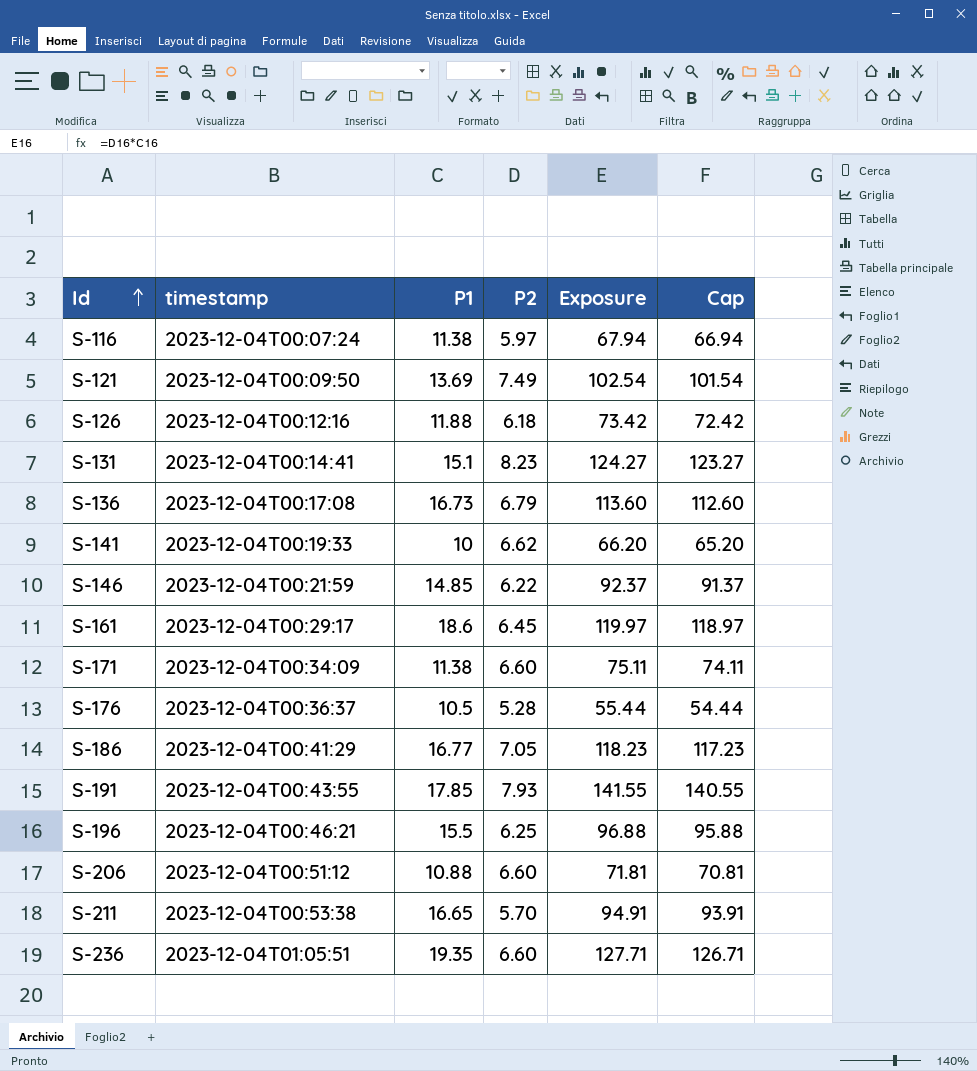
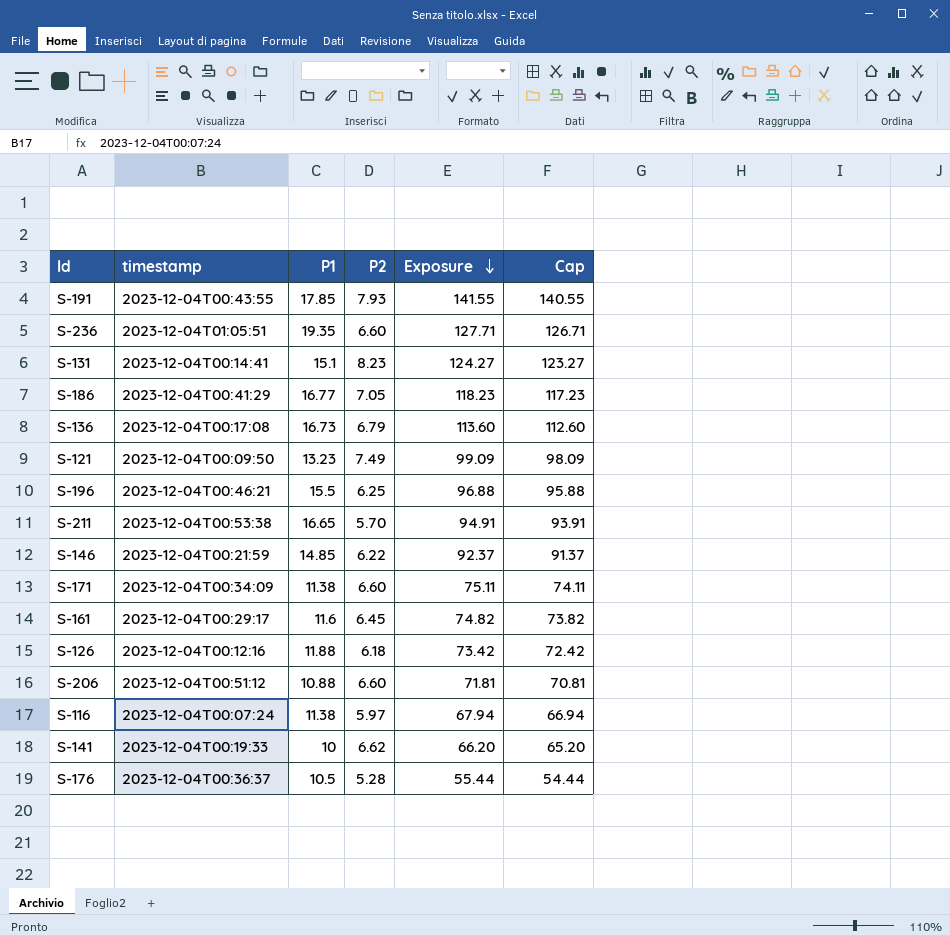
row order: Id ascending -> Exposure descending
S-121 | P1: 13.69 -> 13.23
S-121 | Exposure: 102.54 -> 99.09
S-121 | Cap: 101.54 -> 98.09
S-161 | P1: 18.6 -> 11.6
S-161 | Exposure: 119.97 -> 74.82
S-161 | Cap: 118.97 -> 73.82

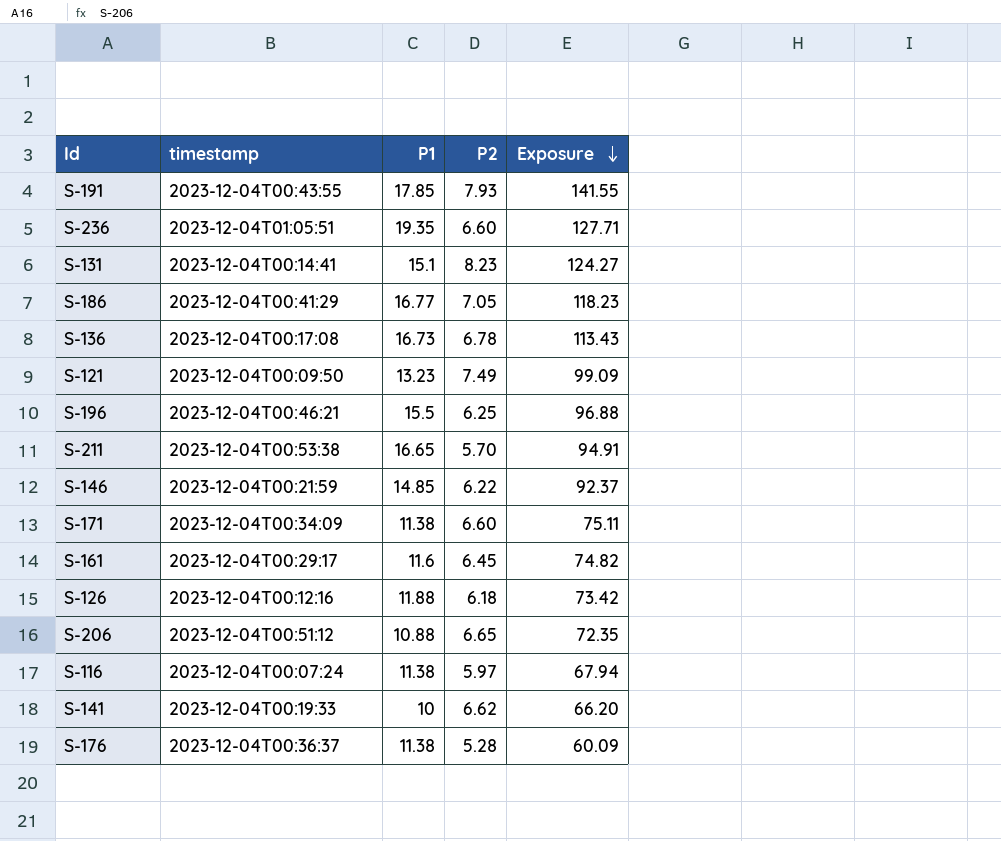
column Cap | formula: [Exposure] - 1 -> none
S-136 | P2: 6.79 -> 6.78
S-136 | Exposure: 113.60 -> 113.43
S-206 | P2: 6.60 -> 6.65
S-206 | Exposure: 71.81 -> 72.35
S-176 | P1: 10.5 -> 11.38
S-176 | Exposure: 55.44 -> 60.09

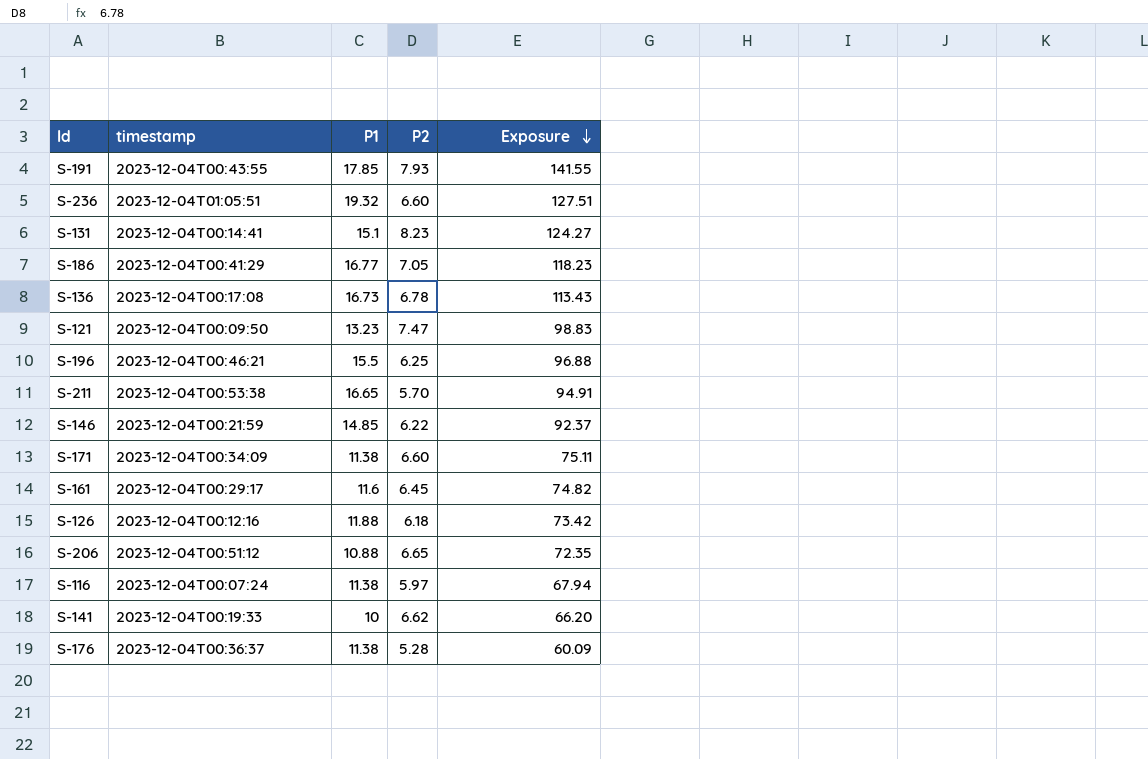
S-236 | P1: 19.35 -> 19.32
S-236 | Exposure: 127.71 -> 127.51
S-121 | P2: 7.49 -> 7.47
S-121 | Exposure: 99.09 -> 98.83

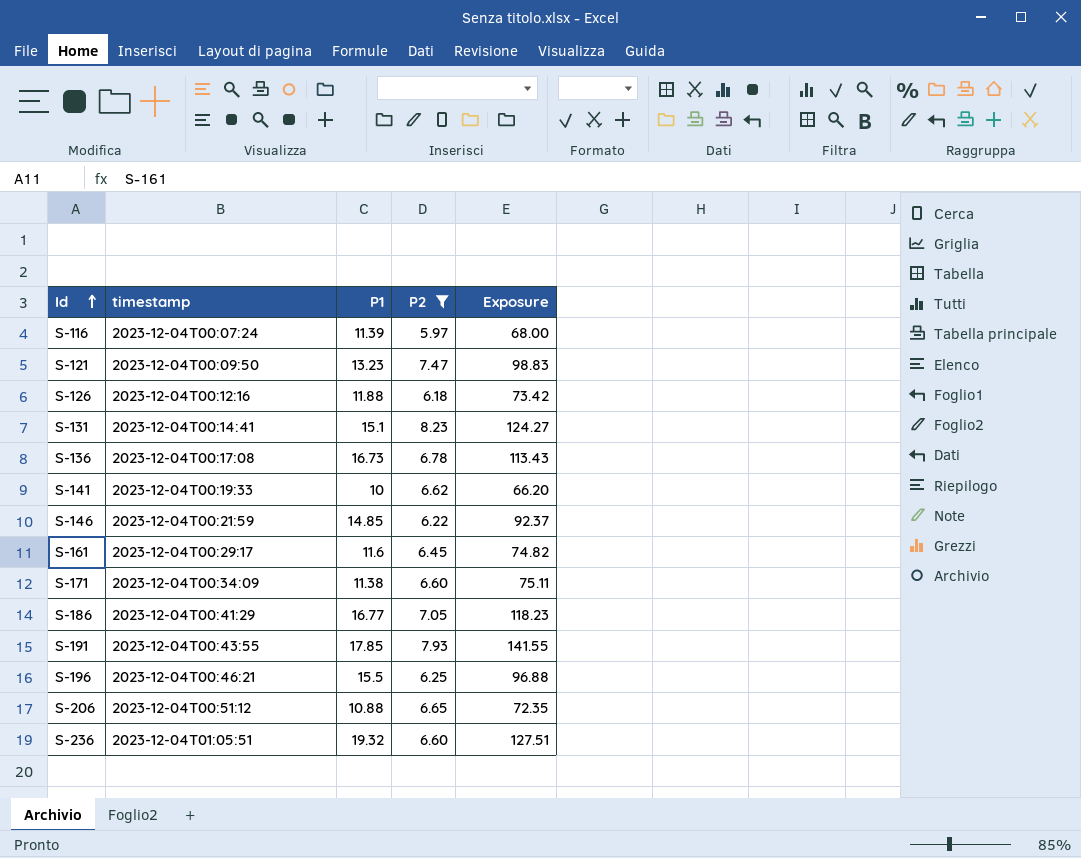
filter: none -> P2 >= 5.97
row order: Exposure descending -> Id ascending
S-116 | P1: 11.38 -> 11.39
S-116 | Exposure: 67.94 -> 68.00

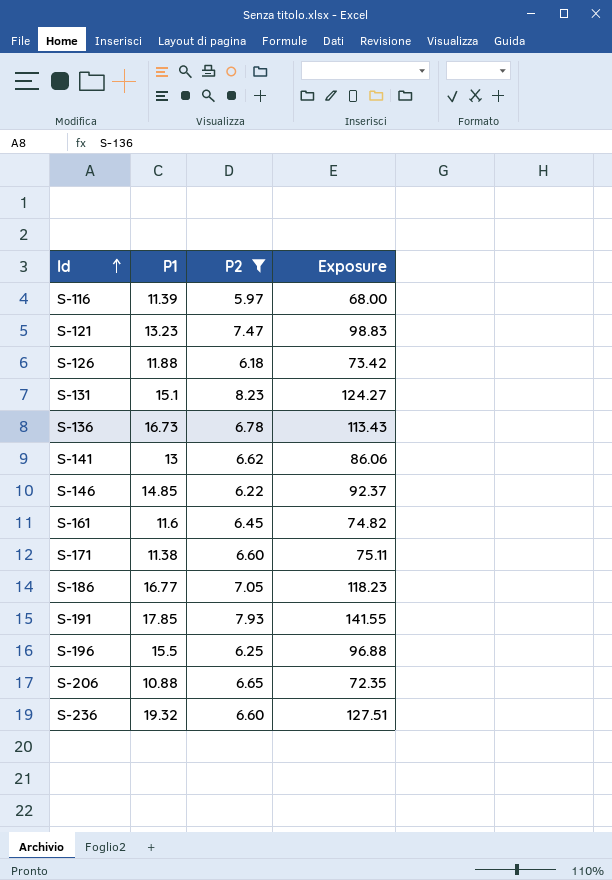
column timestamp | position: 2 -> none
S-141 | P1: 10 -> 13
S-141 | Exposure: 66.20 -> 86.06

